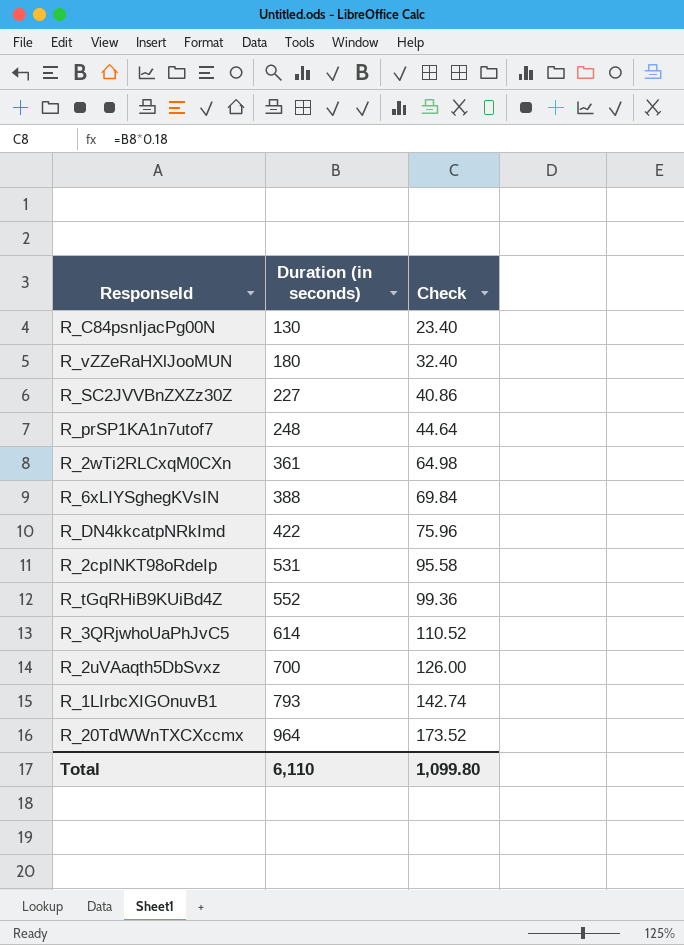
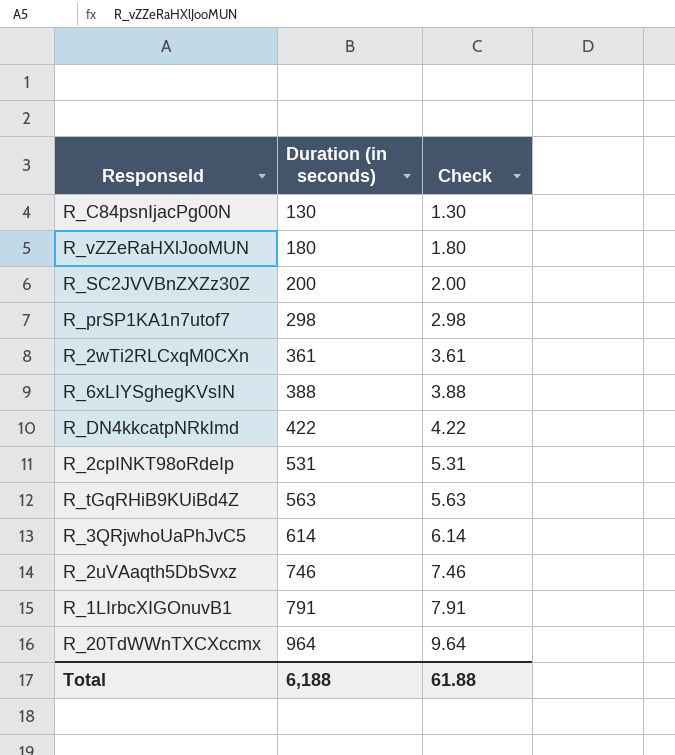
column Check | formula: [Duration (in seconds)] * 0.18 -> [Duration (in seconds)] * 0.01
R_SC2JVVBnZXZz30Z | Duration (in seconds): 227 -> 200
R_prSP1KA1n7utof7 | Duration (in seconds): 248 -> 298
R_tGqRHiB9KUiBd4Z | Duration (in seconds): 552 -> 563
R_2uVAaqth5DbSvxz | Duration (in seconds): 700 -> 746
R_1LIrbcXIGOnuvB1 | Duration (in seconds): 793 -> 791
Total | Duration (in seconds): 6,110 -> 6,188
Total | Check: 1,099.80 -> 61.88

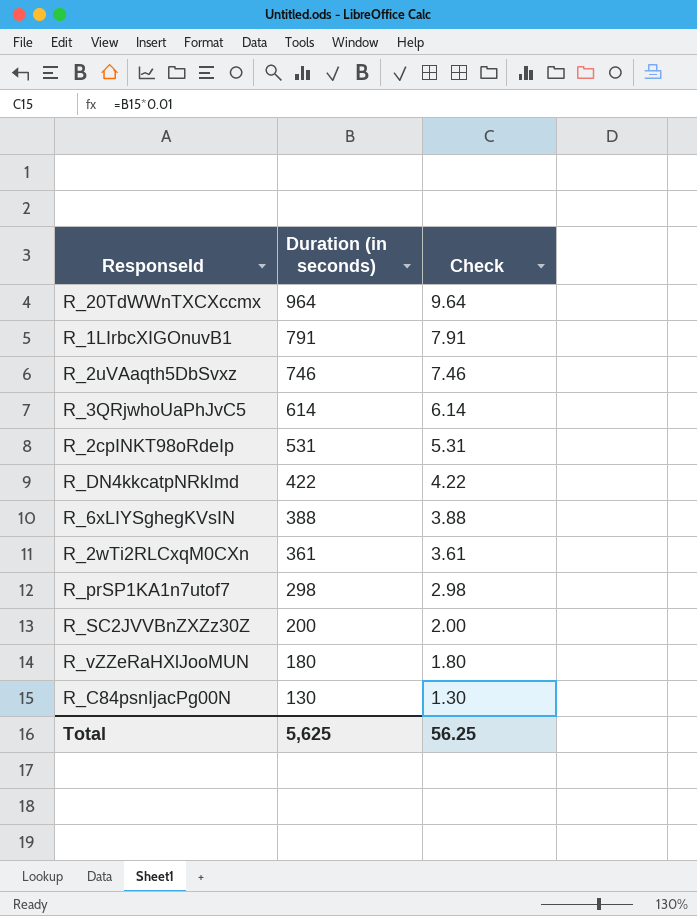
row order: Duration (in seconds) ascending -> Duration (in seconds) descending
row R_tGqRHiB9KUiBd4Z: 563 | 5.63 -> none
Total | Duration (in seconds): 6,188 -> 5,625
Total | Check: 61.88 -> 56.25

